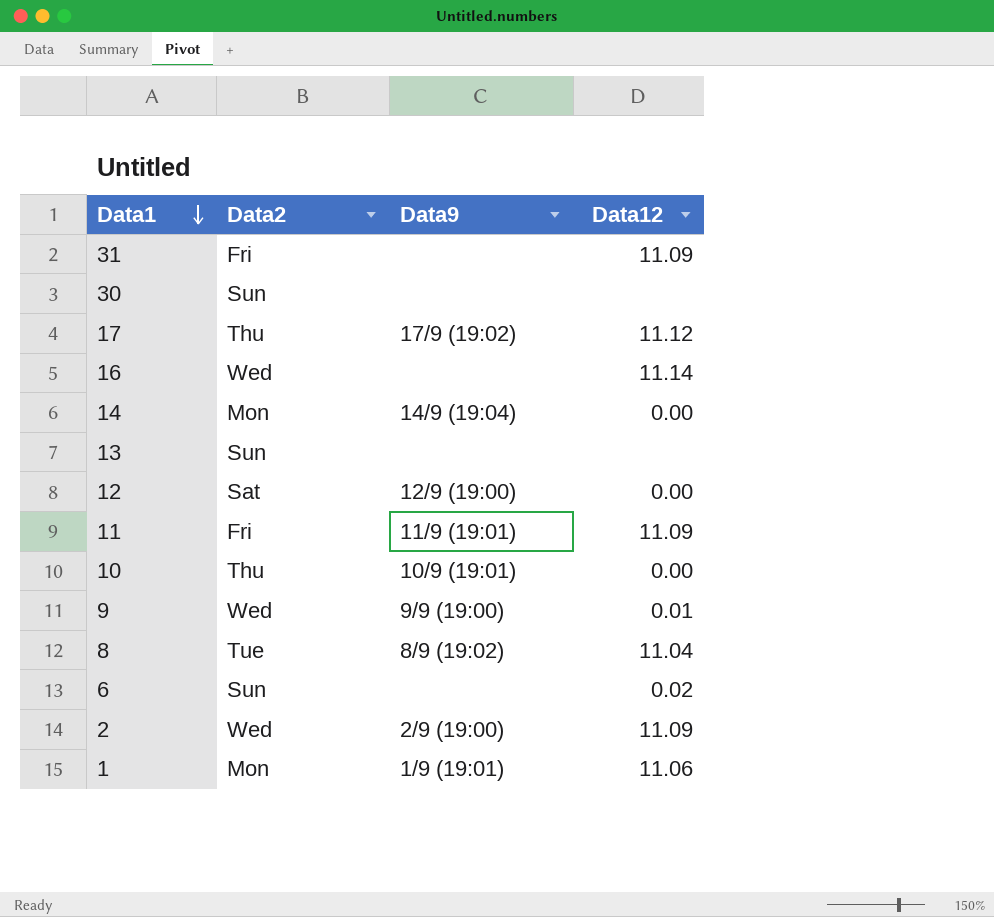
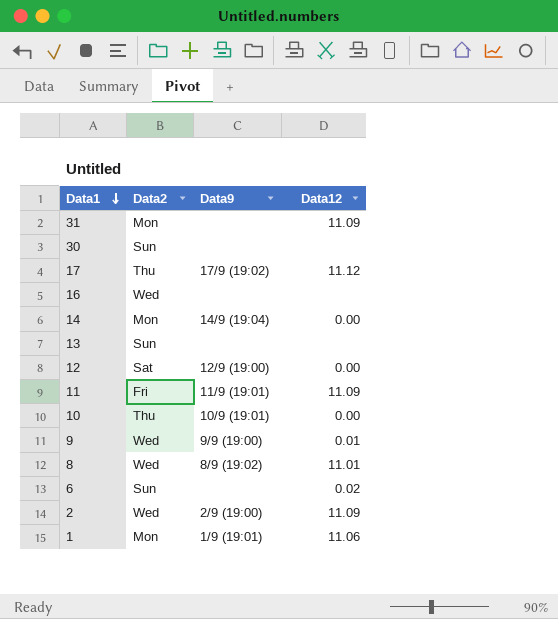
31 | Data2: Fri -> Mon
16 | Data12: 11.14 -> none
8 | Data2: Tue -> Wed
8 | Data12: 11.04 -> 11.01

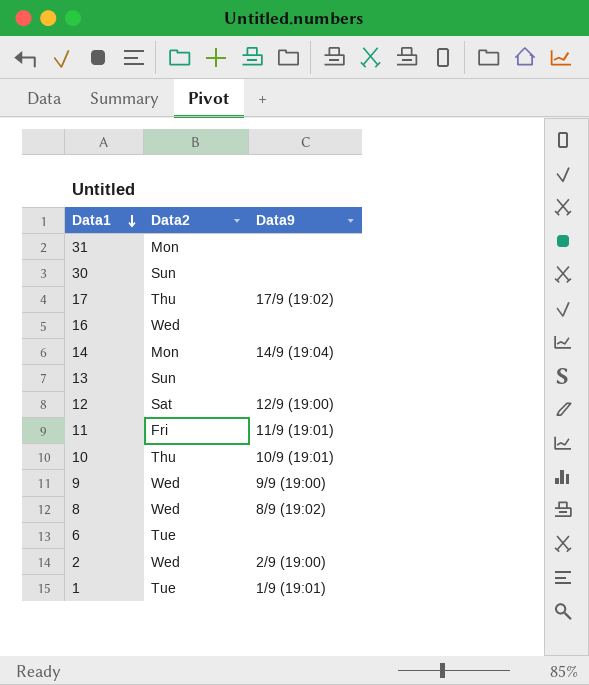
column Data12 | position: 4 -> none
6 | Data2: Sun -> Tue
1 | Data2: Mon -> Tue

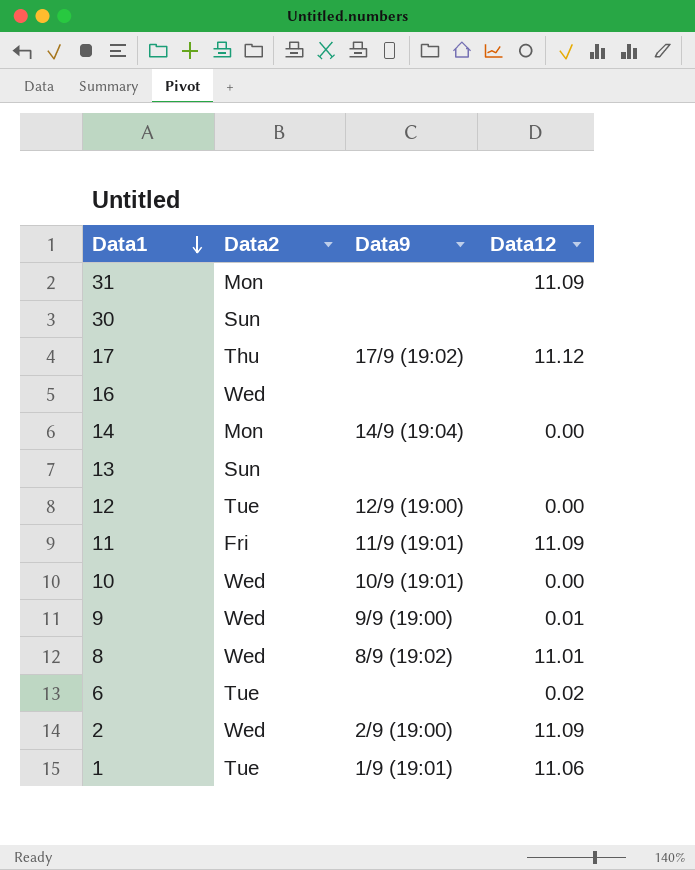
column Data12 | position: none -> 4
12 | Data2: Sat -> Tue
10 | Data2: Thu -> Wed

